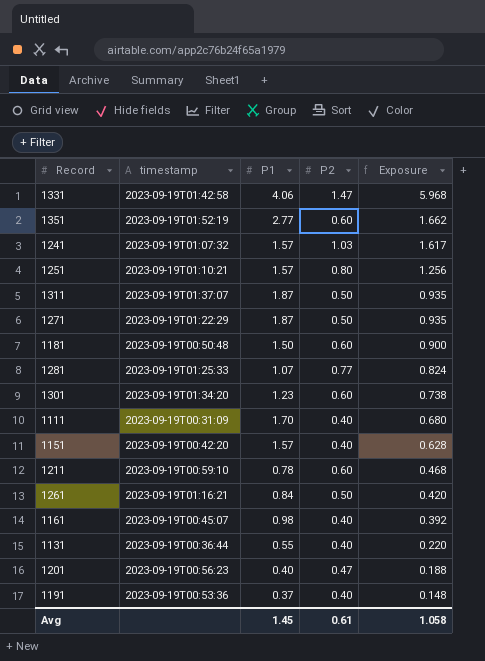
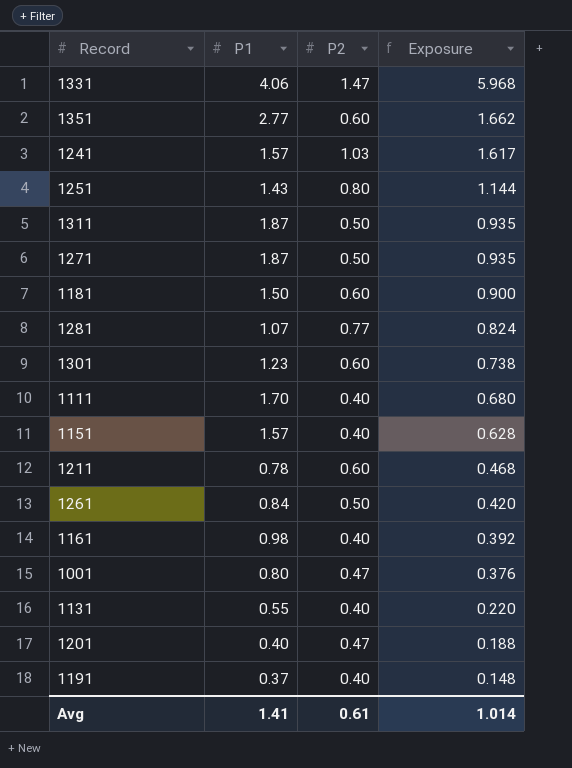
column timestamp | position: 2 -> none
1251 | P1: 1.57 -> 1.43
1251 | Exposure: 1.256 -> 1.144
row 1001: none -> 0.80 | 0.47 | 0.376
Avg | P1: 1.45 -> 1.41
Avg | Exposure: 1.058 -> 1.014

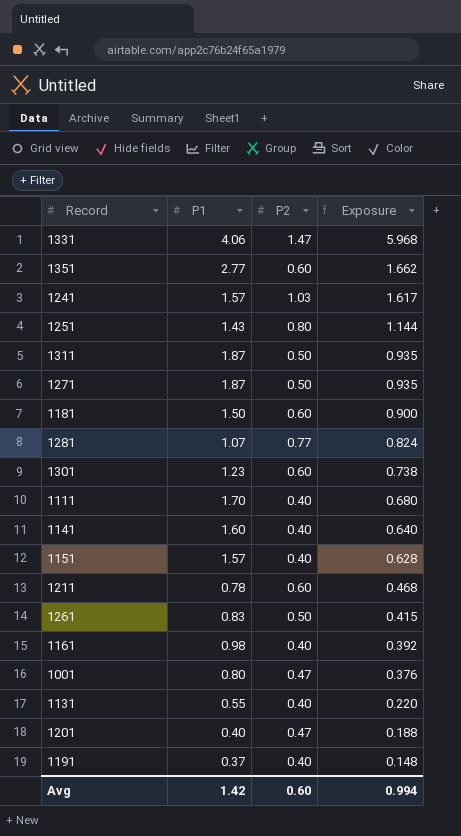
row 1141: none -> 1.60 | 0.40 | 0.640
1261 | P1: 0.84 -> 0.83
1261 | Exposure: 0.420 -> 0.415
Avg | P1: 1.41 -> 1.42
Avg | P2: 0.61 -> 0.60
Avg | Exposure: 1.014 -> 0.994

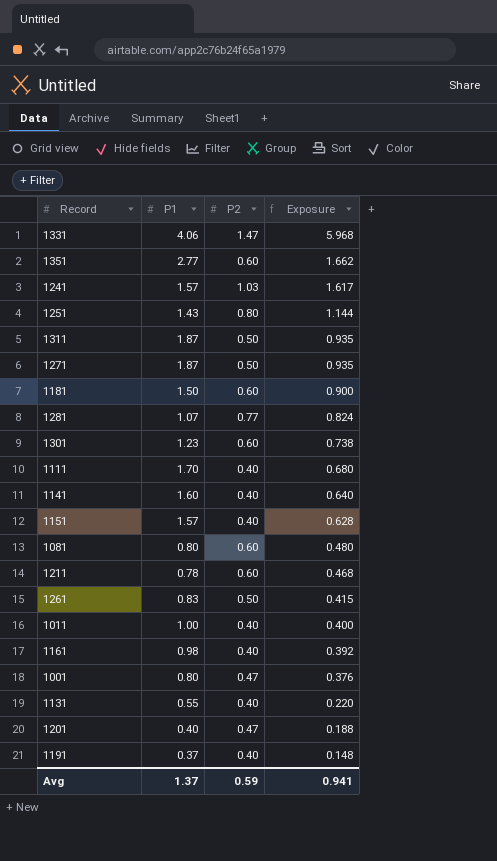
row 1081: none -> 0.80 | 0.60 | 0.480
row 1011: none -> 1.00 | 0.40 | 0.400
Avg | P1: 1.42 -> 1.37
Avg | P2: 0.60 -> 0.59
Avg | Exposure: 0.994 -> 0.941

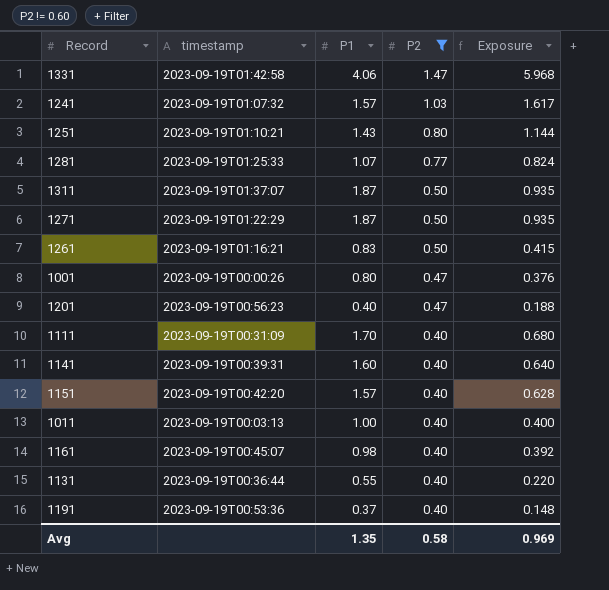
filter: none -> P2 != 0.60
row order: Exposure descending -> P2 descending
column timestamp | position: none -> 2
Avg | P1: 1.37 -> 1.35
Avg | P2: 0.59 -> 0.58
Avg | Exposure: 0.941 -> 0.969

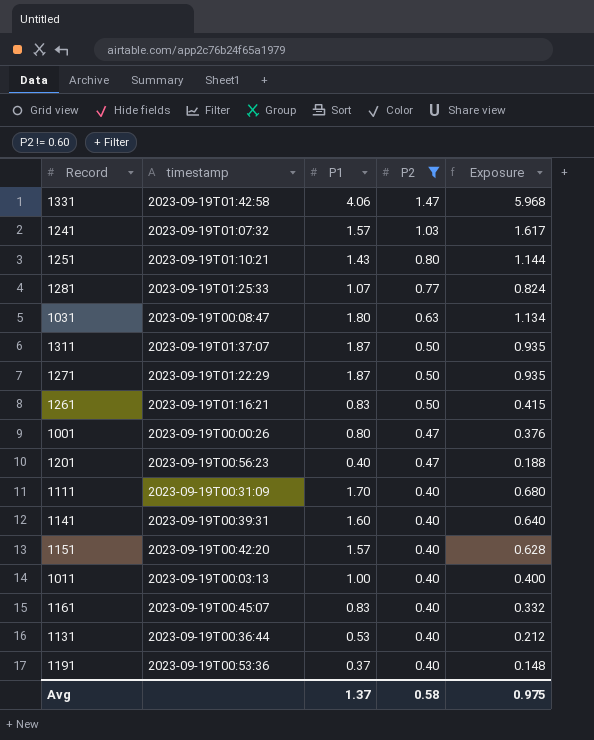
row 1031: none -> 2023-09-19T00:08:47 | 1.80 | 0.63 | 1.134
1161 | P1: 0.98 -> 0.83
1161 | Exposure: 0.392 -> 0.332
1131 | P1: 0.55 -> 0.53
1131 | Exposure: 0.220 -> 0.212
Avg | P1: 1.35 -> 1.37
Avg | Exposure: 0.969 -> 0.975

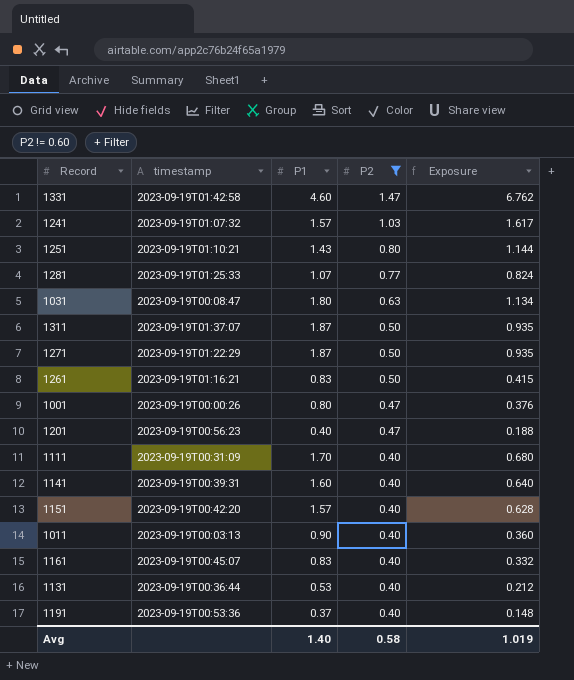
1331 | P1: 4.06 -> 4.60
1331 | Exposure: 5.968 -> 6.762
1011 | P1: 1.00 -> 0.90
1011 | Exposure: 0.400 -> 0.360
Avg | P1: 1.37 -> 1.40
Avg | Exposure: 0.975 -> 1.019

